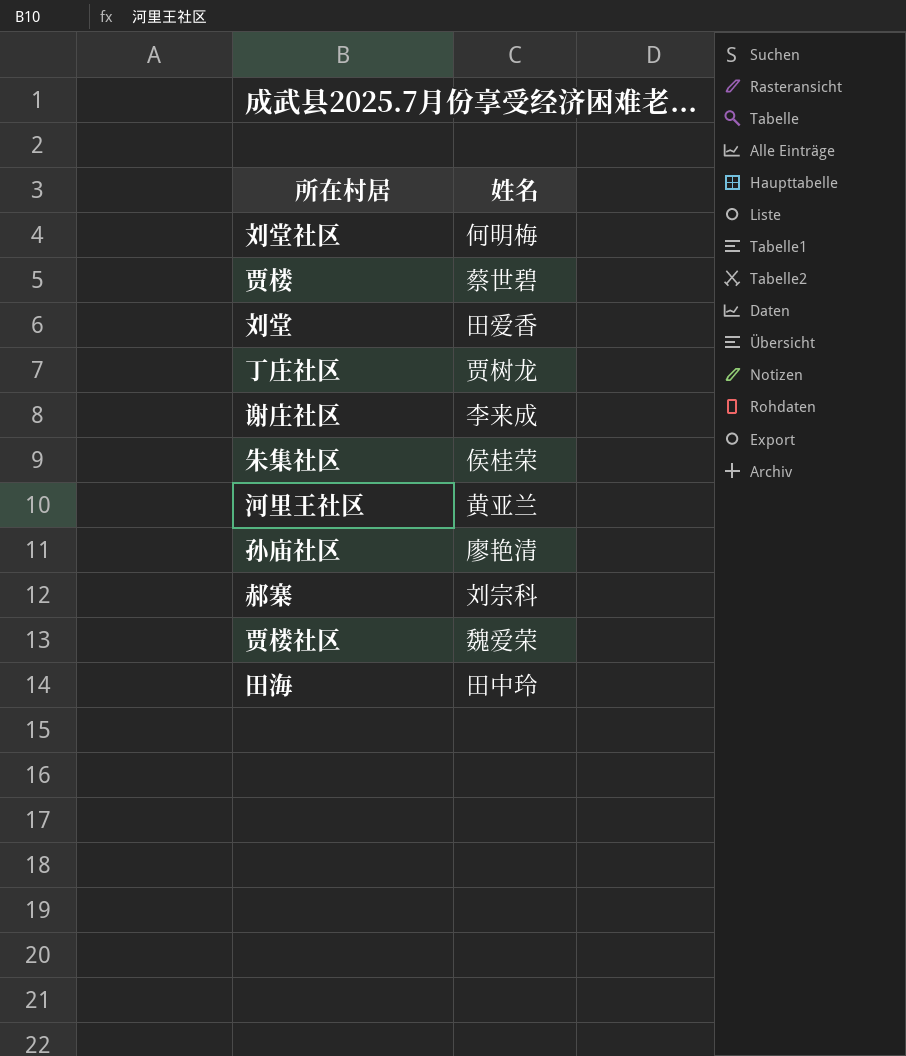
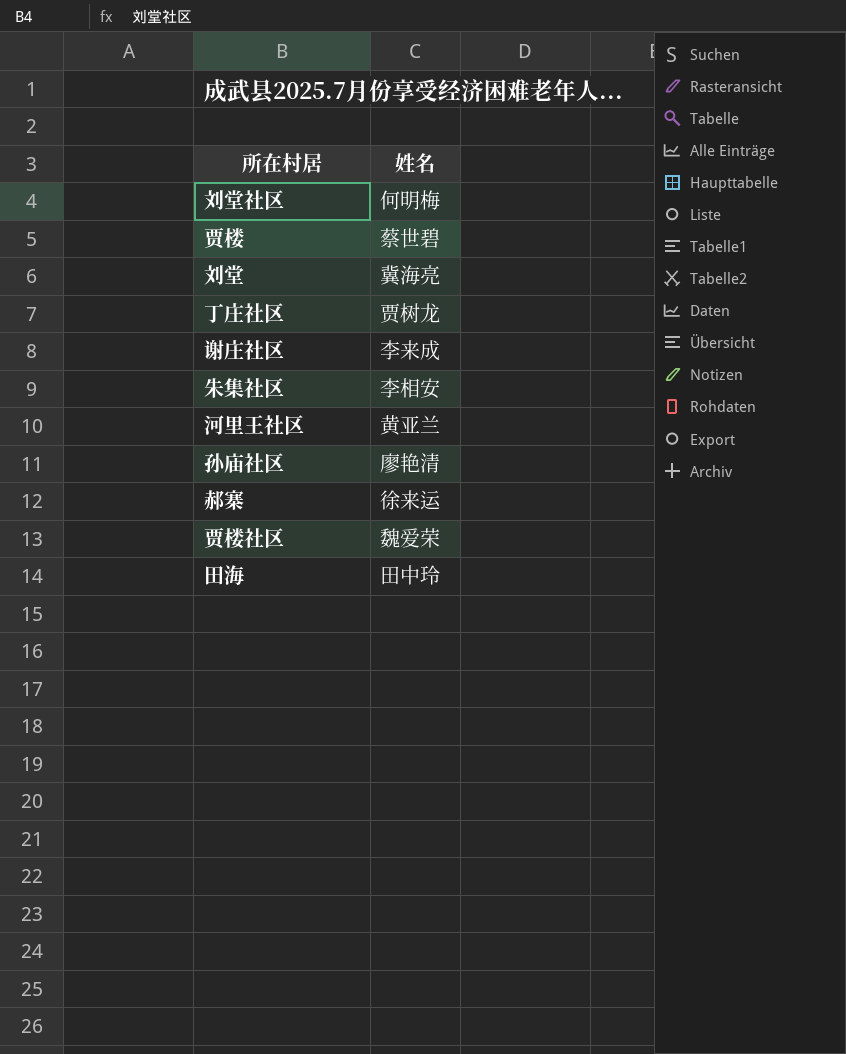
刘堂 | 姓名: 田爱香 -> 冀海亮
朱集社区 | 姓名: 侯桂荣 -> 李相安
郝寨 | 姓名: 刘宗科 -> 徐来运

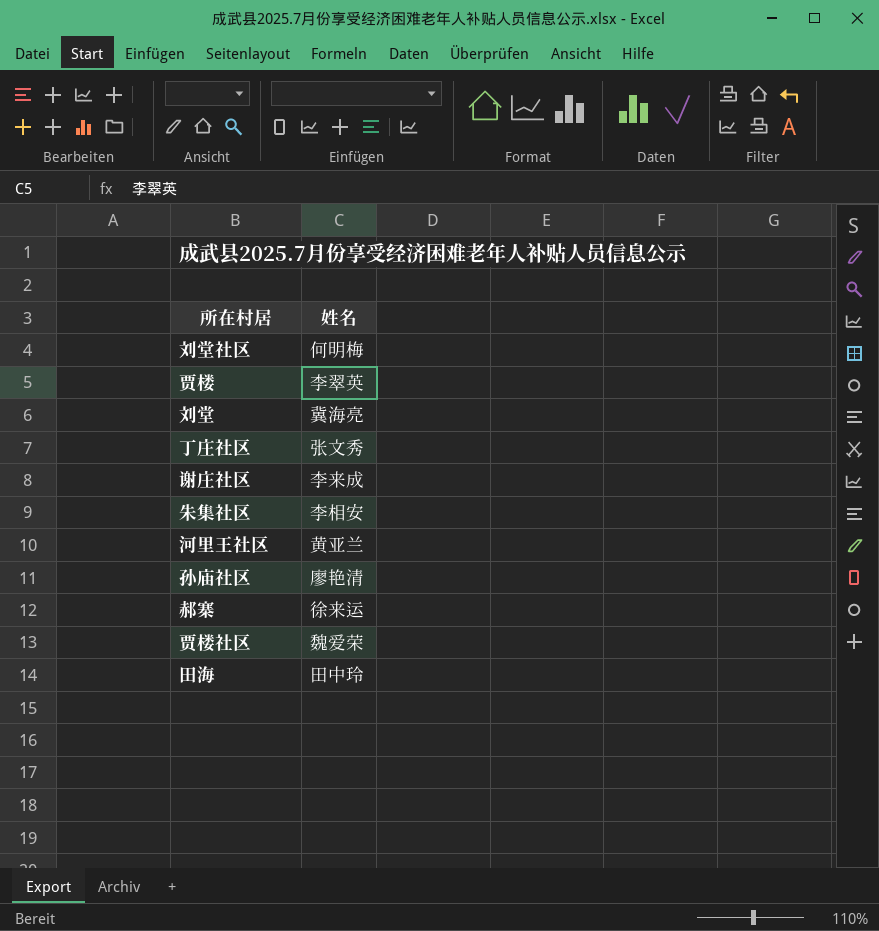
贾楼 | 姓名: 蔡世碧 -> 李翠英
丁庄社区 | 姓名: 贾树龙 -> 张文秀

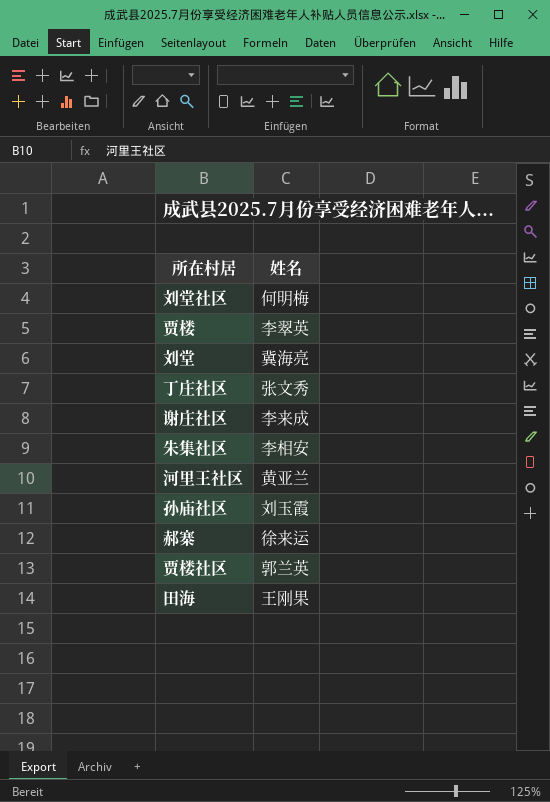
孙庙社区 | 姓名: 廖艳清 -> 刘玉霞
贾楼社区 | 姓名: 魏爱荣 -> 郭兰英
田海 | 姓名: 田中玲 -> 王刚果

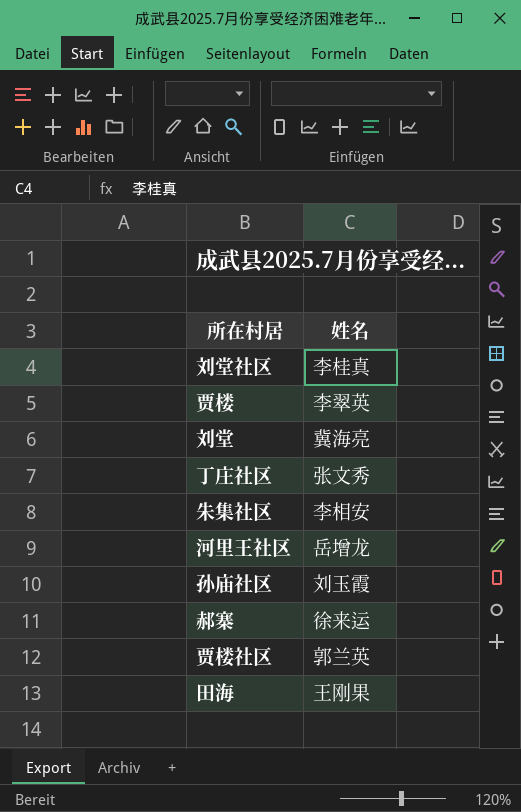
row 谢庄社区: 李来成 -> none
刘堂社区 | 姓名: 何明梅 -> 李桂真
河里王社区 | 姓名: 黄亚兰 -> 岳增龙

